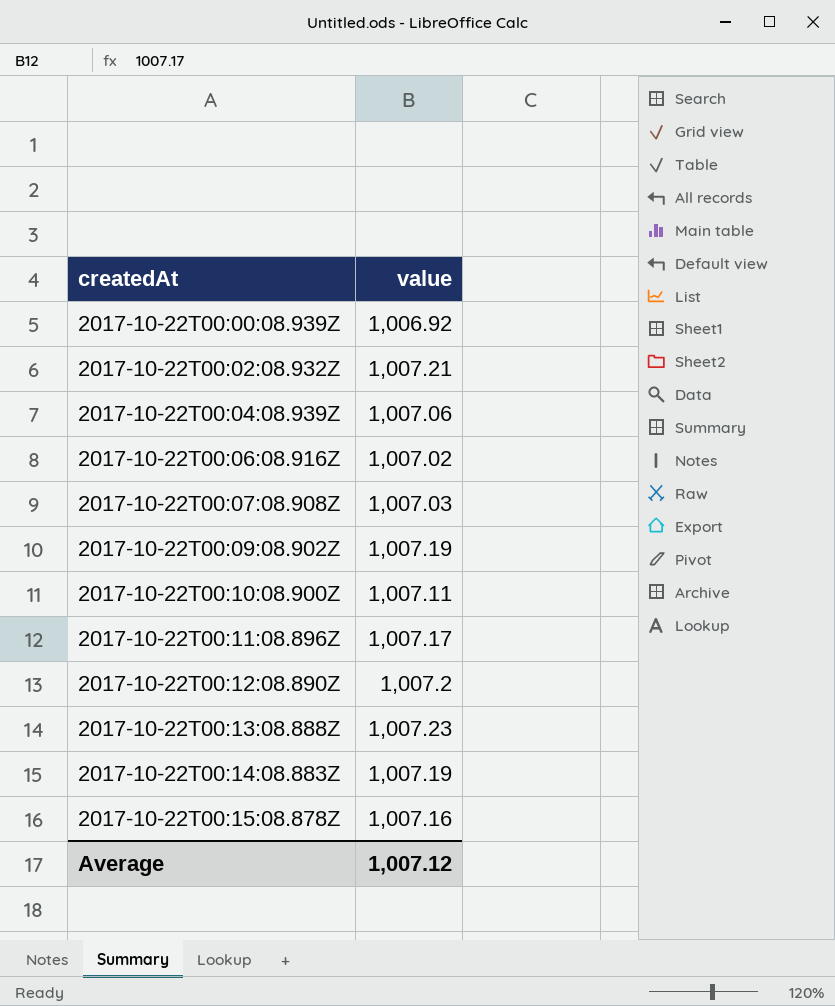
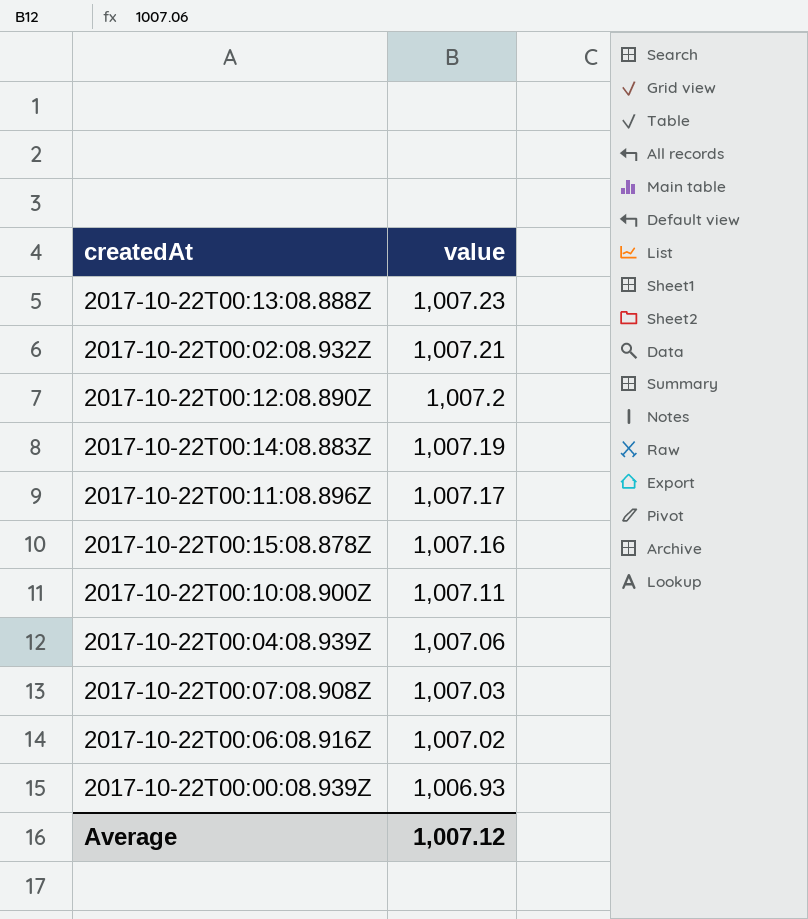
row order: createdAt ascending -> value descending
row 2017-10-22T00:09:08.902Z: 1,007.19 -> none
2017-10-22T00:00:08.939Z | value: 1,006.92 -> 1,006.93

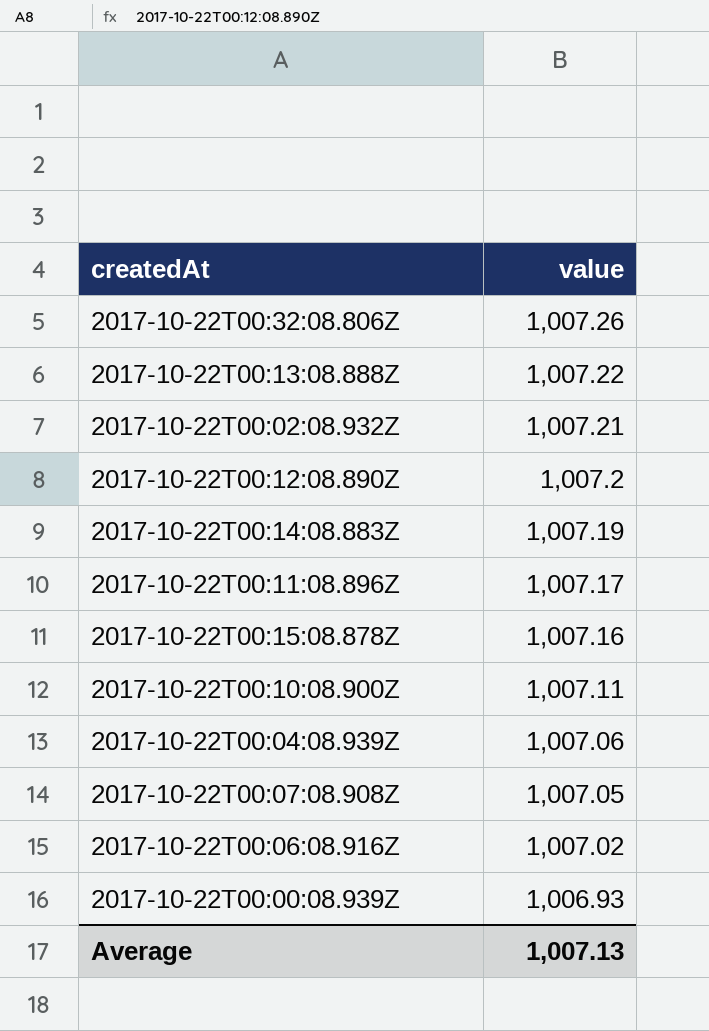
row 2017-10-22T00:32:08.806Z: none -> 1,007.26
2017-10-22T00:13:08.888Z | value: 1,007.23 -> 1,007.22
2017-10-22T00:07:08.908Z | value: 1,007.03 -> 1,007.05
Average | value: 1,007.12 -> 1,007.13

